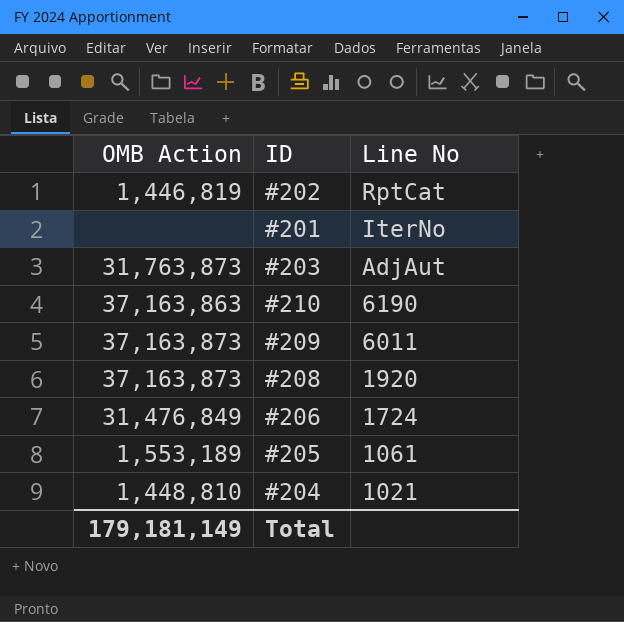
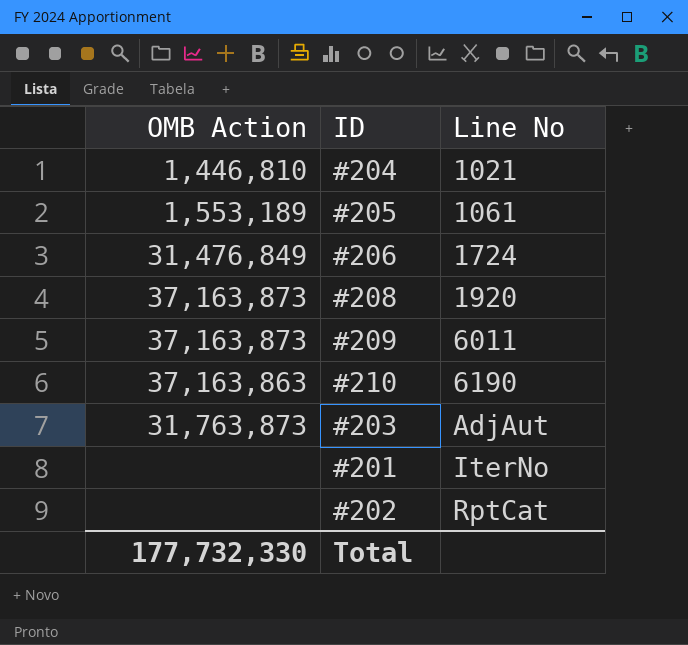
row order: Line No descending -> Line No ascending
#204 | OMB Action: 1,448,810 -> 1,446,810
#202 | OMB Action: 1,446,819 -> none
Total | OMB Action: 179,181,149 -> 177,732,330

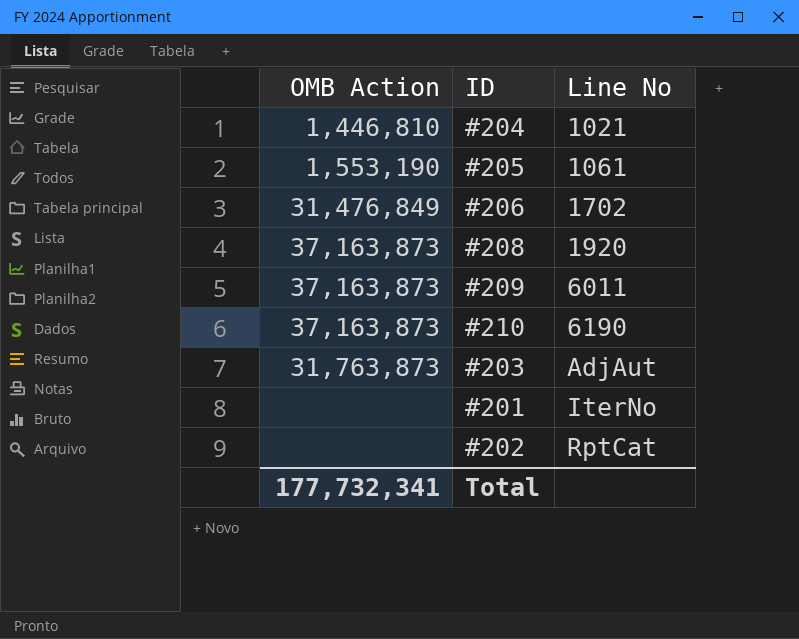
#205 | OMB Action: 1,553,189 -> 1,553,190
#206 | Line No: 1724 -> 1702
#210 | OMB Action: 37,163,863 -> 37,163,873
Total | OMB Action: 177,732,330 -> 177,732,341

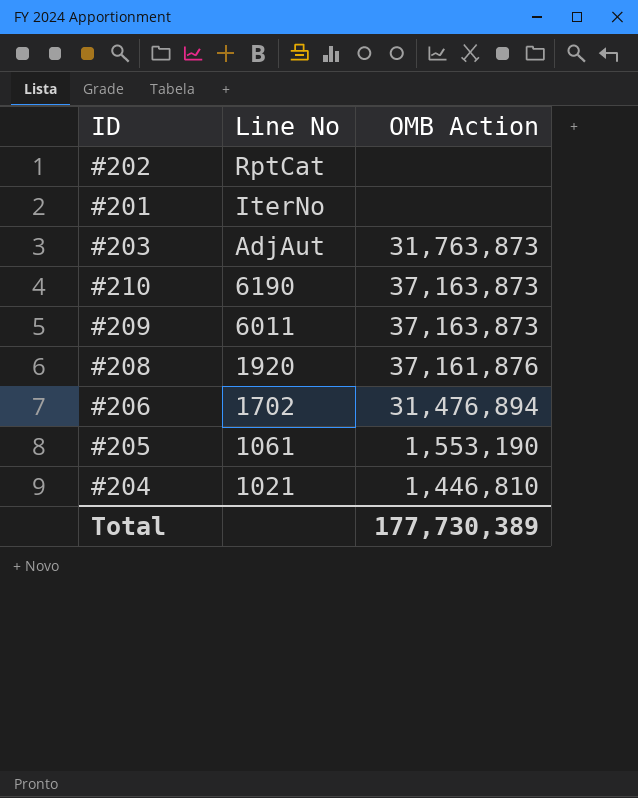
row order: Line No ascending -> Line No descending
column OMB Action | position: 1 -> 3
#208 | OMB Action: 37,163,873 -> 37,161,876
#206 | OMB Action: 31,476,849 -> 31,476,894
Total | OMB Action: 177,732,341 -> 177,730,389

